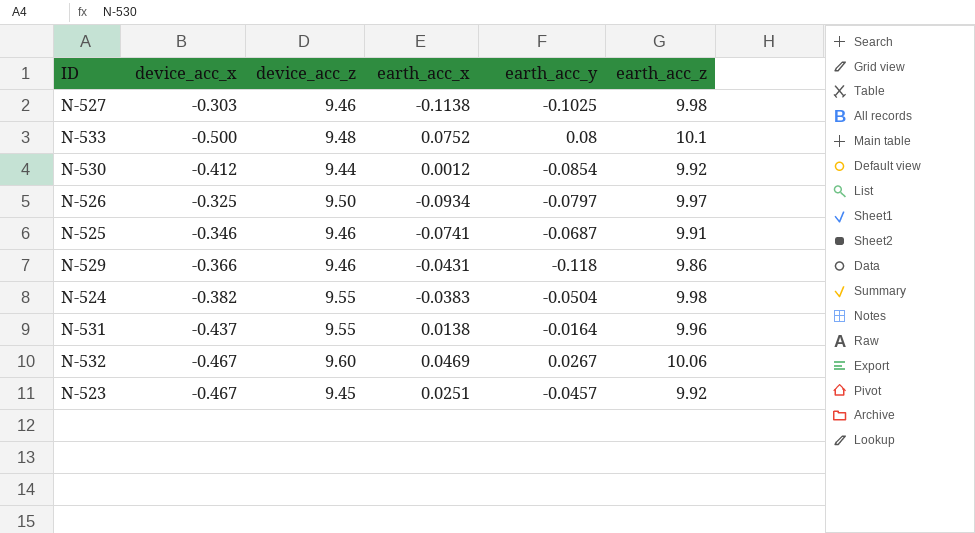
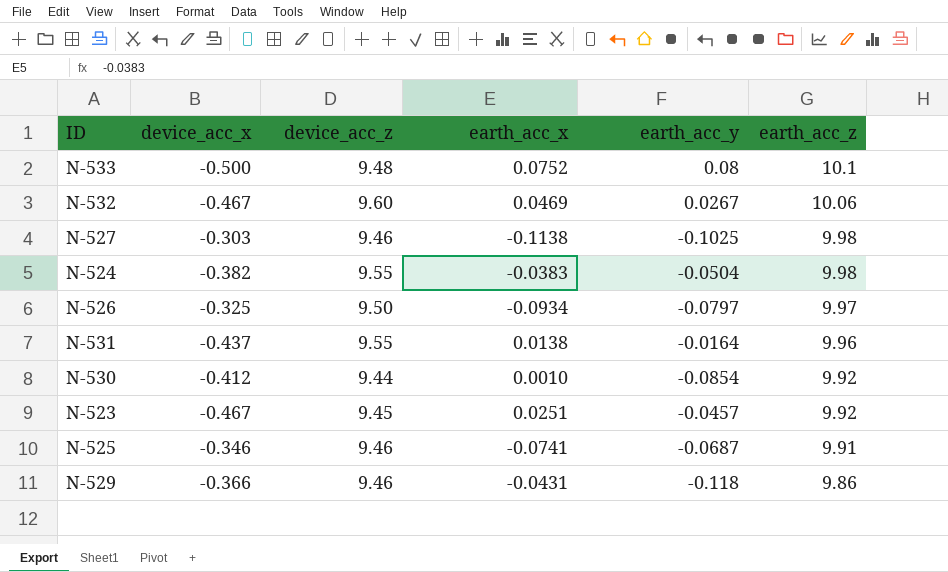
row order: none -> earth_acc_z descending
N-530 | earth_acc_x: 0.0012 -> 0.0010

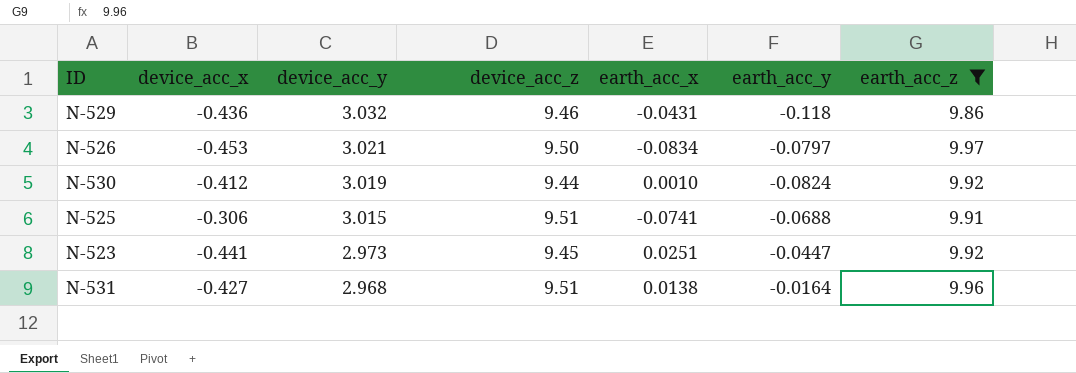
filter: none -> earth_acc_z <= 9.97
row order: earth_acc_z descending -> device_acc_y descending
column device_acc_y | position: none -> 3
N-529 | device_acc_x: -0.366 -> -0.436
N-526 | device_acc_x: -0.325 -> -0.453
N-526 | earth_acc_x: -0.0934 -> -0.0834
N-530 | earth_acc_y: -0.0854 -> -0.0824
N-525 | device_acc_x: -0.346 -> -0.306
N-525 | device_acc_z: 9.46 -> 9.51
N-525 | earth_acc_y: -0.0687 -> -0.0688
N-523 | device_acc_x: -0.467 -> -0.441
N-523 | earth_acc_y: -0.0457 -> -0.0447
N-531 | device_acc_x: -0.437 -> -0.427
N-531 | device_acc_z: 9.55 -> 9.51

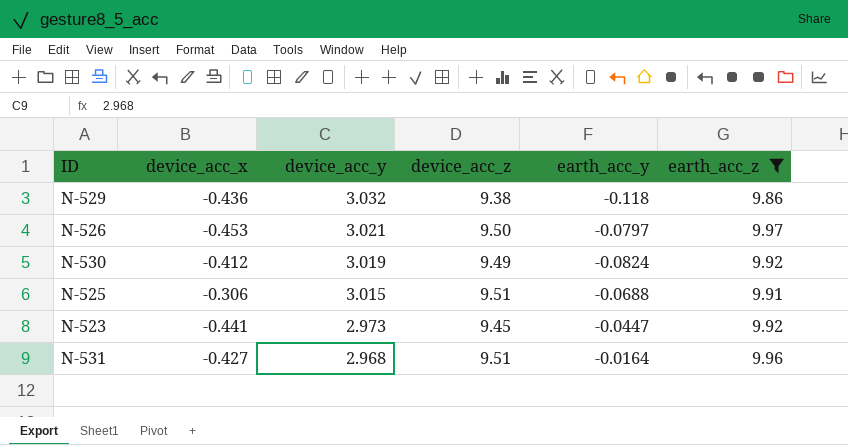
column earth_acc_x | position: 5 -> none
N-529 | device_acc_z: 9.46 -> 9.38
N-530 | device_acc_z: 9.44 -> 9.49

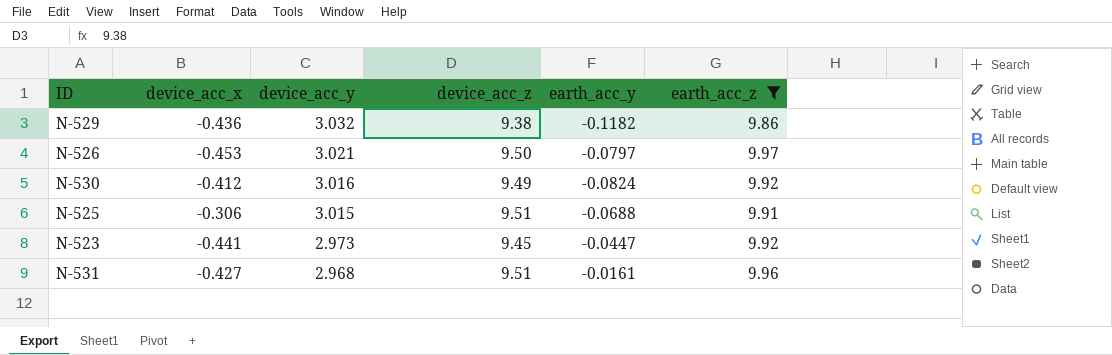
N-529 | earth_acc_y: -0.118 -> -0.1182
N-530 | device_acc_y: 3.019 -> 3.016
N-531 | earth_acc_y: -0.0164 -> -0.0161

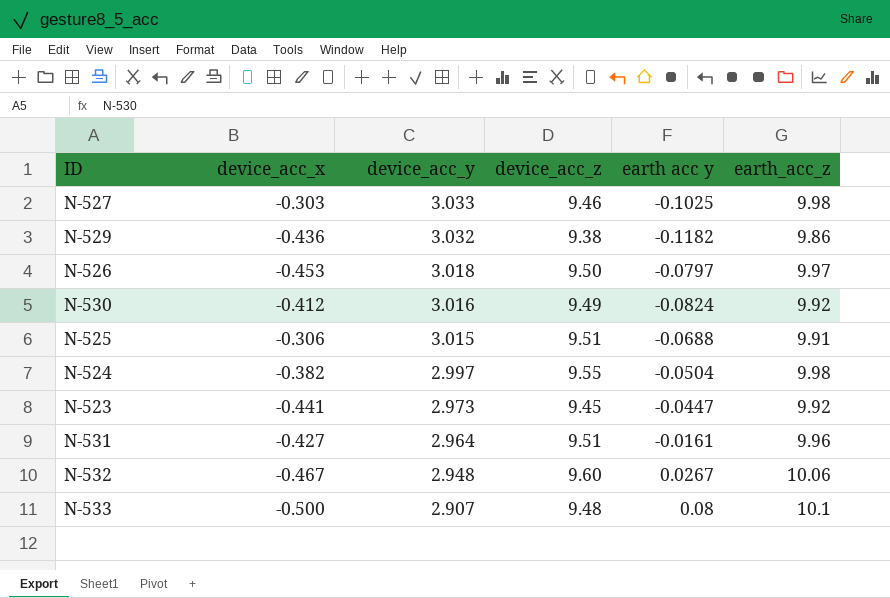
filter: earth_acc_z <= 9.97 -> none
column name: earth_acc_y -> earth acc y
N-526 | device_acc_y: 3.021 -> 3.018
N-531 | device_acc_y: 2.968 -> 2.964

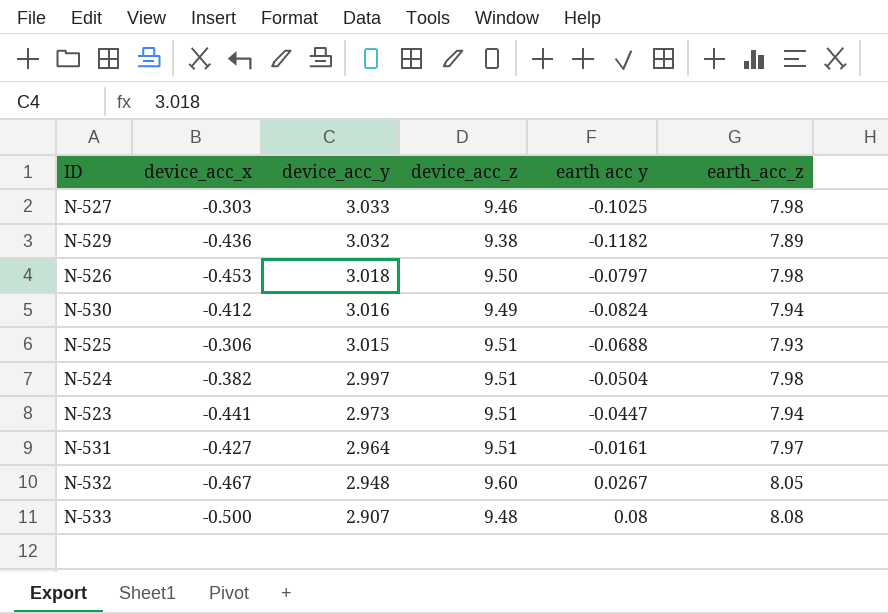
N-527 | earth_acc_z: 9.98 -> 7.98
N-529 | earth_acc_z: 9.86 -> 7.89
N-526 | earth_acc_z: 9.97 -> 7.98
N-530 | earth_acc_z: 9.92 -> 7.94
N-525 | earth_acc_z: 9.91 -> 7.93
N-524 | device_acc_z: 9.55 -> 9.51
N-524 | earth_acc_z: 9.98 -> 7.98
N-523 | device_acc_z: 9.45 -> 9.51
N-523 | earth_acc_z: 9.92 -> 7.94
N-531 | earth_acc_z: 9.96 -> 7.97
N-532 | earth_acc_z: 10.06 -> 8.05
N-533 | earth_acc_z: 10.1 -> 8.08

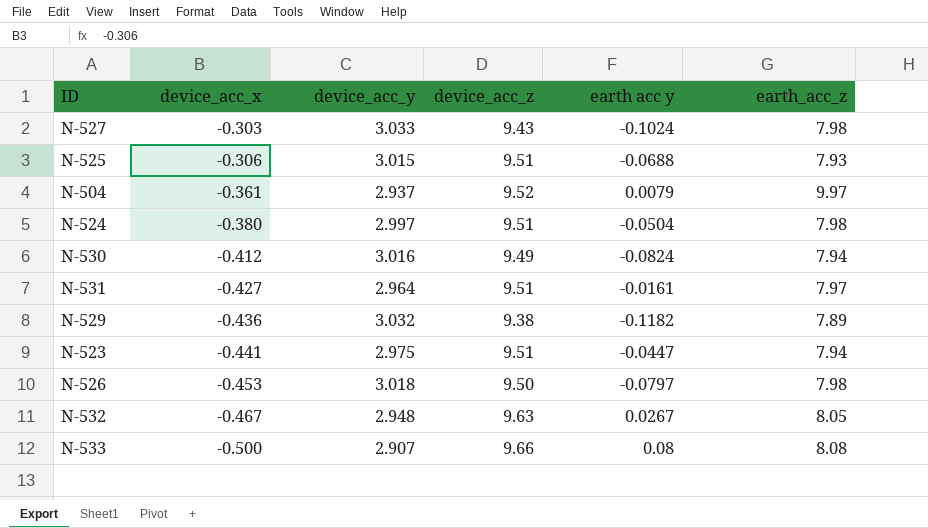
row order: device_acc_y descending -> device_acc_x descending
N-527 | device_acc_z: 9.46 -> 9.43
N-527 | earth acc y: -0.1025 -> -0.1024
row N-504: none -> -0.361 | 2.937 | 9.52 | 0.0079 | 9.97
N-524 | device_acc_x: -0.382 -> -0.380
N-523 | device_acc_y: 2.973 -> 2.975
N-532 | device_acc_z: 9.60 -> 9.63
N-533 | device_acc_z: 9.48 -> 9.66

